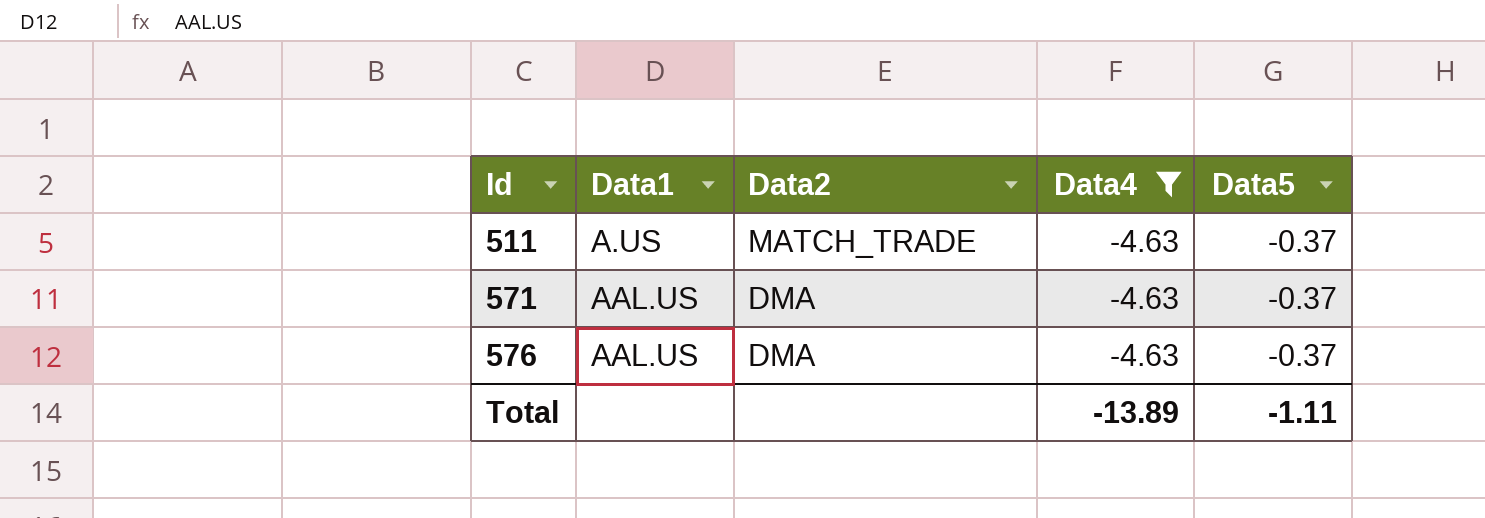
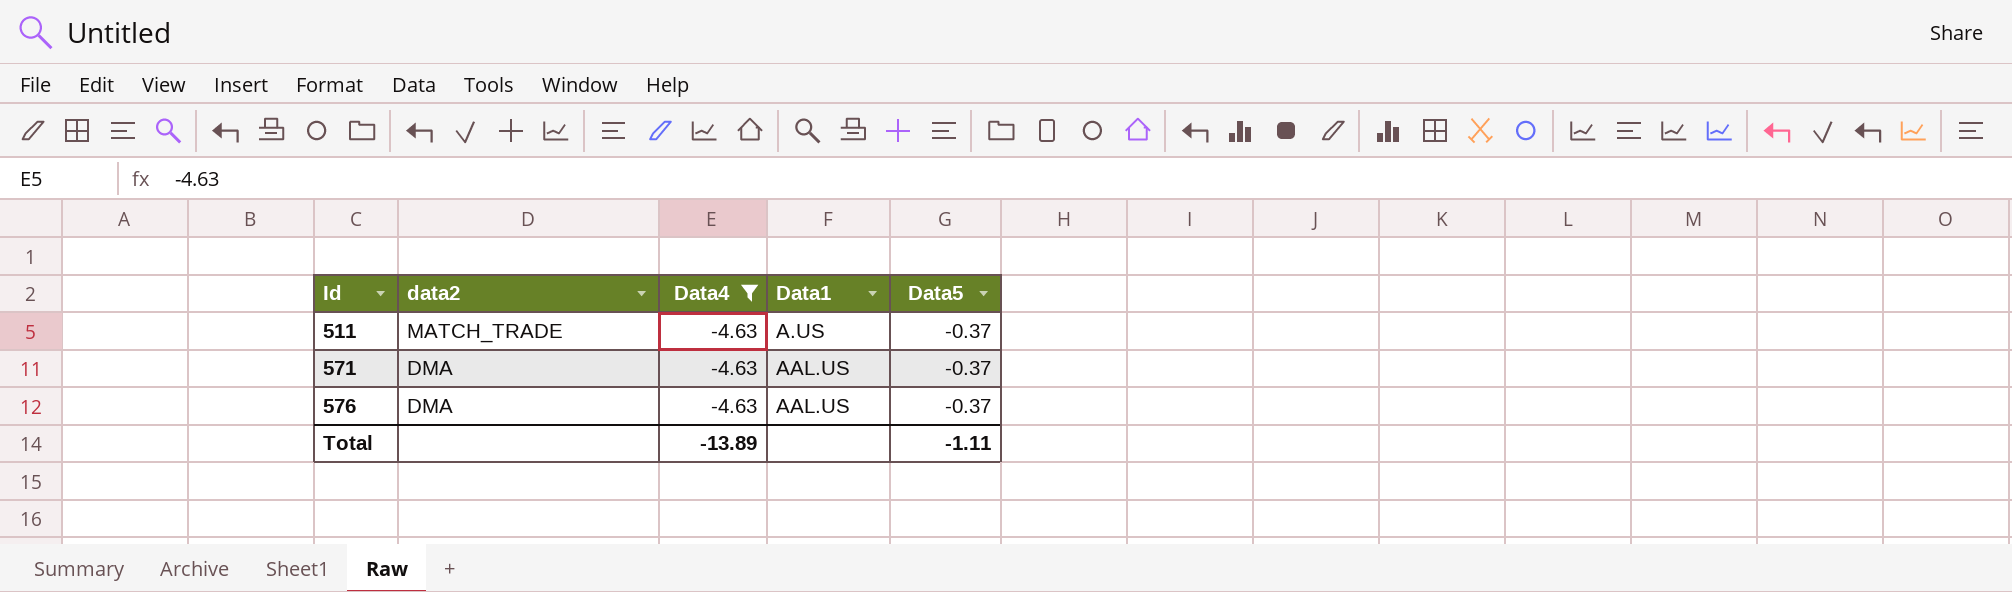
column name: Data2 -> data2
column Data1 | position: 2 -> 4

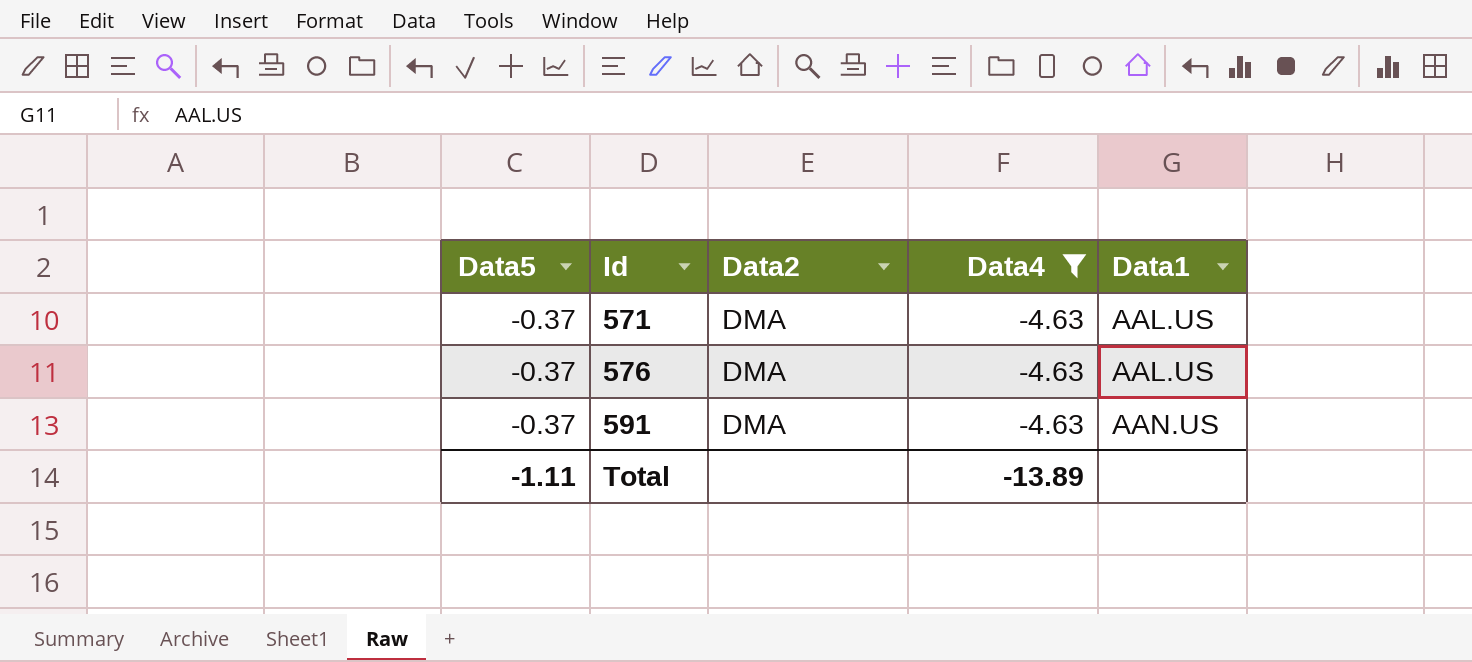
column Data5 | position: 5 -> 1
column name: data2 -> Data2
row 511: MATCH_TRADE | -4.63 | A.US | -0.37 -> none
row 591: none -> -0.37 | DMA | -4.63 | AAN.US

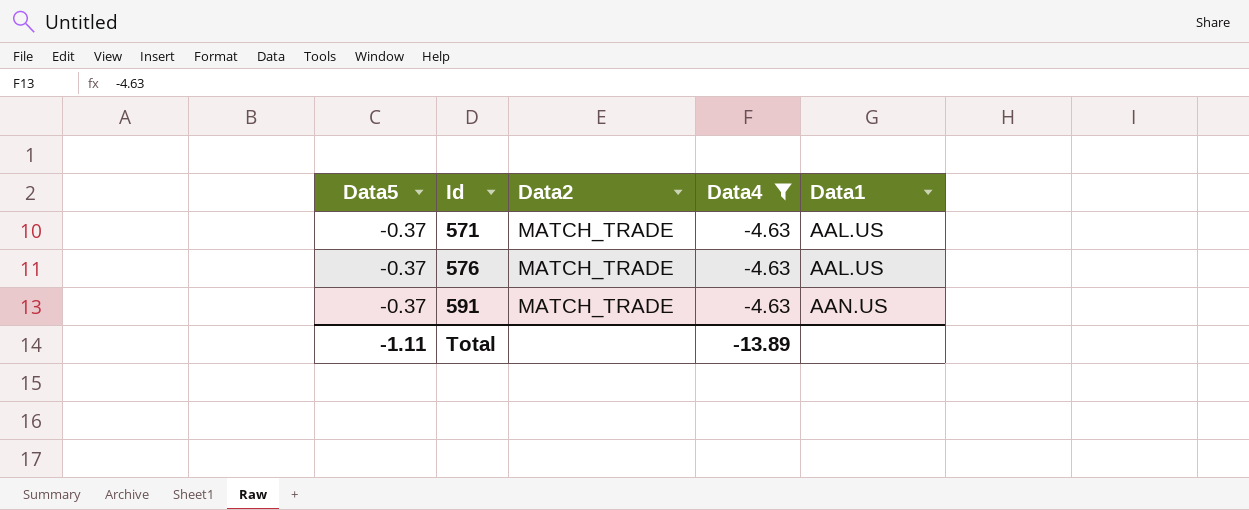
571 | Data2: DMA -> MATCH_TRADE
576 | Data2: DMA -> MATCH_TRADE
591 | Data2: DMA -> MATCH_TRADE

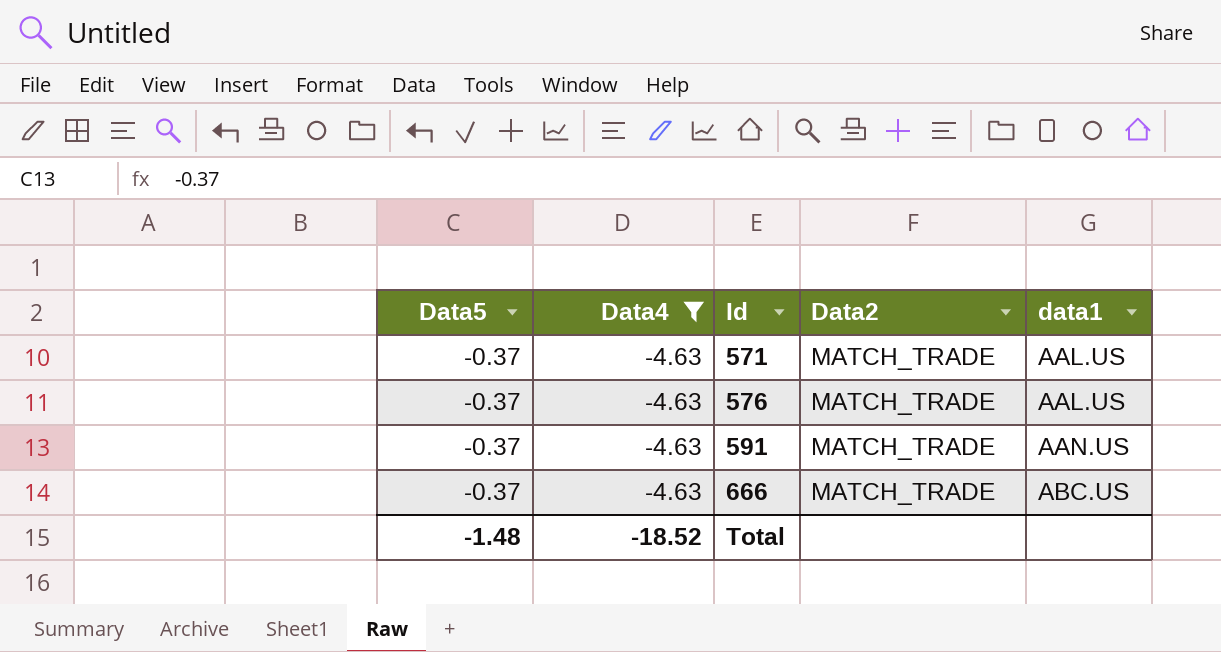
column Data4 | position: 4 -> 2
column name: Data1 -> data1
row 666: none -> -0.37 | -4.63 | MATCH_TRADE | ABC.US
Total | Data5: -1.11 -> -1.48
Total | Data4: -13.89 -> -18.52

